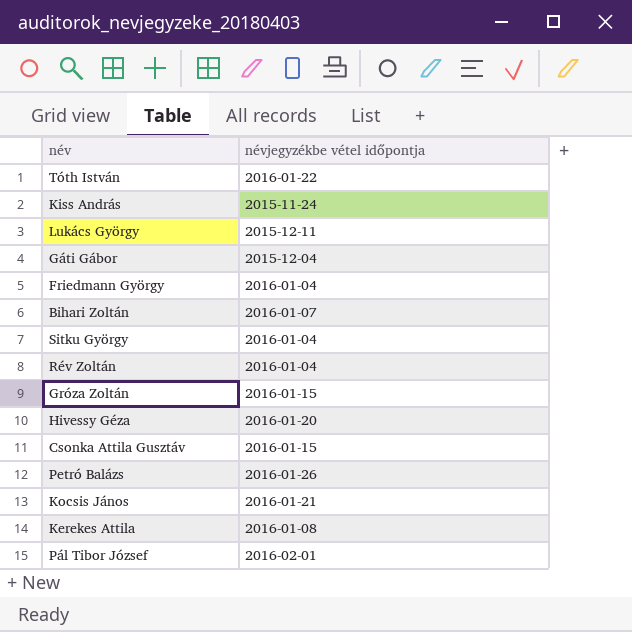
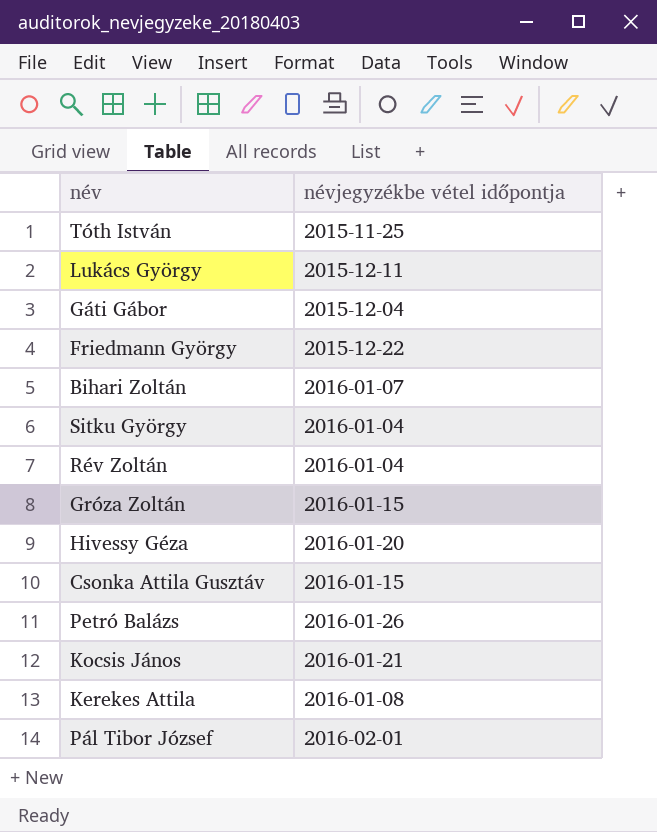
row Kiss András: 2015-11-24 -> none
Tóth István | névjegyzékbe vétel időpontja: 2016-01-22 -> 2015-11-25
Friedmann György | névjegyzékbe vétel időpontja: 2016-01-04 -> 2015-12-22

